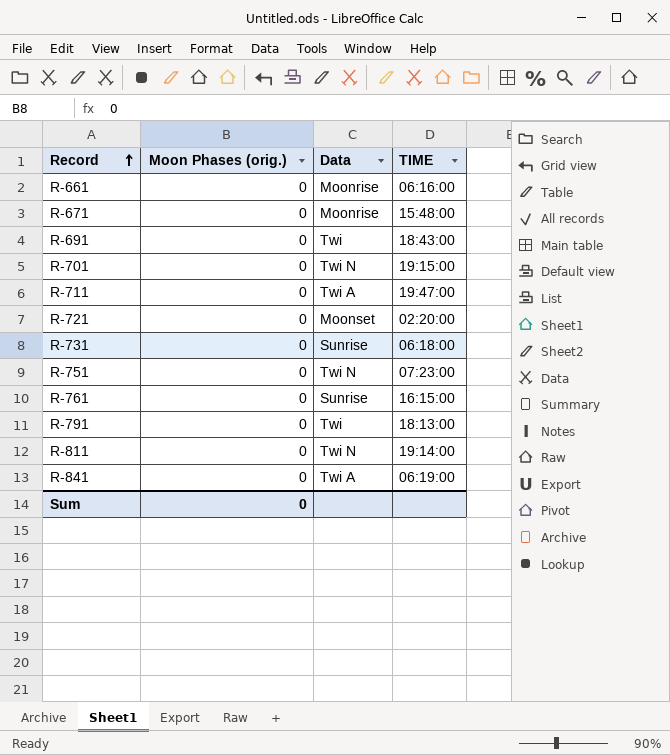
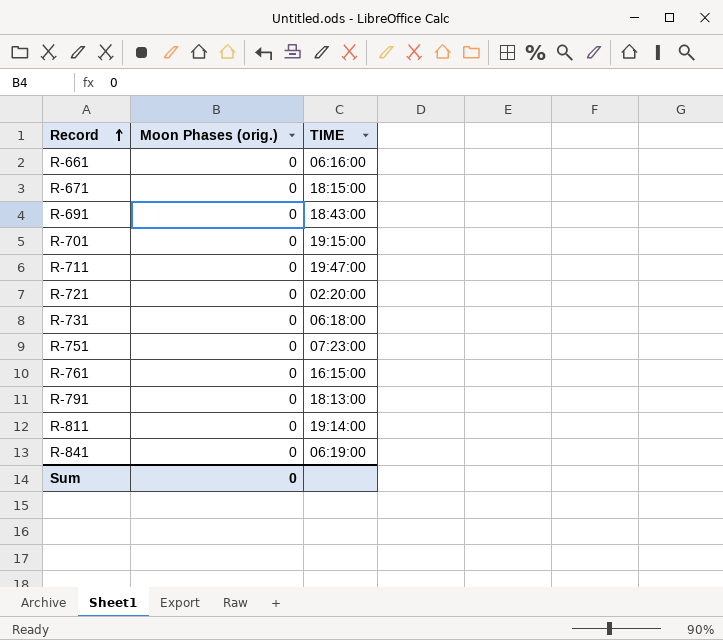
column Data | position: 3 -> none
R-671 | TIME: 15:48:00 -> 18:15:00

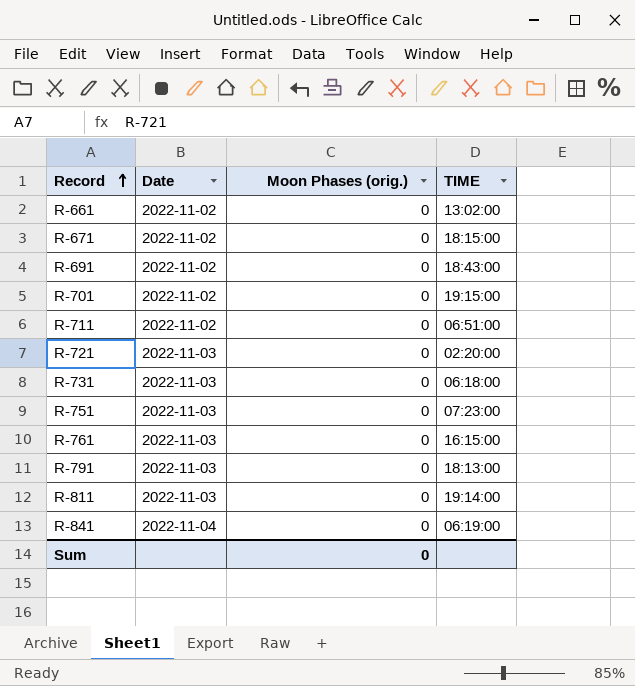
column Date | position: none -> 2
R-661 | TIME: 06:16:00 -> 13:02:00
R-711 | TIME: 19:47:00 -> 06:51:00

